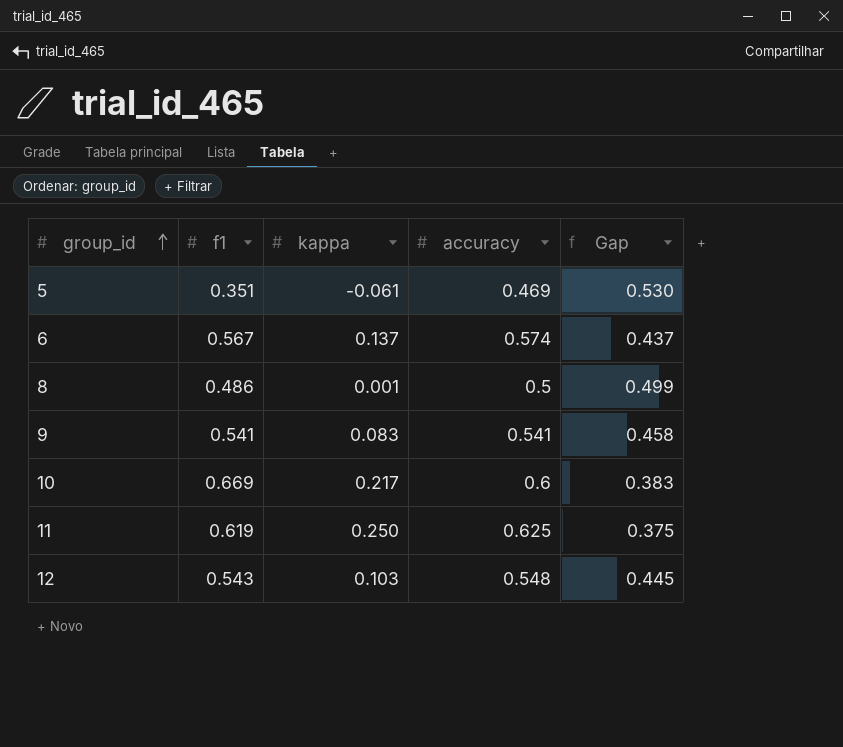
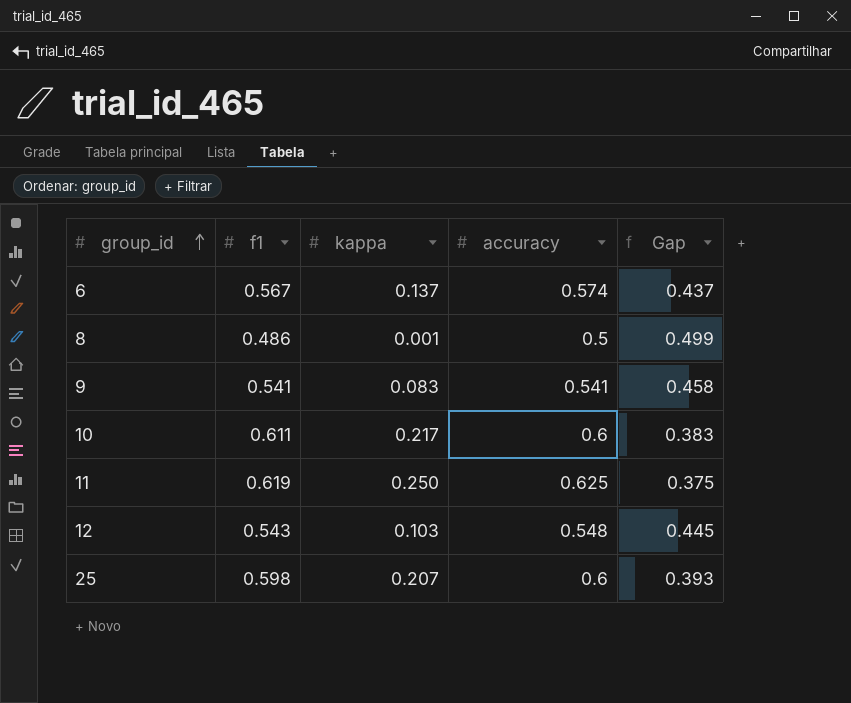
row 5: 0.351 | -0.061 | 0.469 | 0.530 -> none
10 | f1: 0.669 -> 0.611
row 25: none -> 0.598 | 0.207 | 0.6 | 0.393

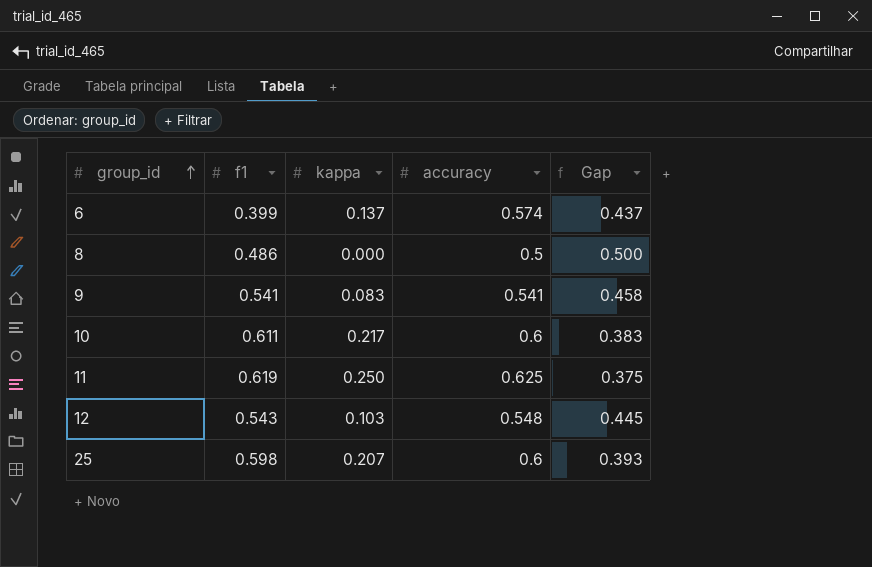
6 | f1: 0.567 -> 0.399
8 | kappa: 0.001 -> 0.000
8 | Gap: 0.499 -> 0.500

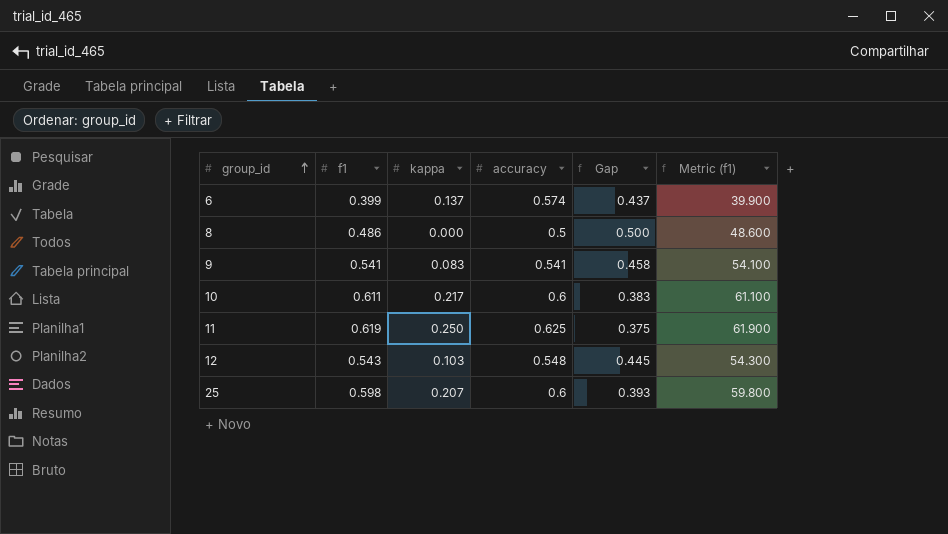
column Metric (f1) | formula: none -> [f1] * 100

